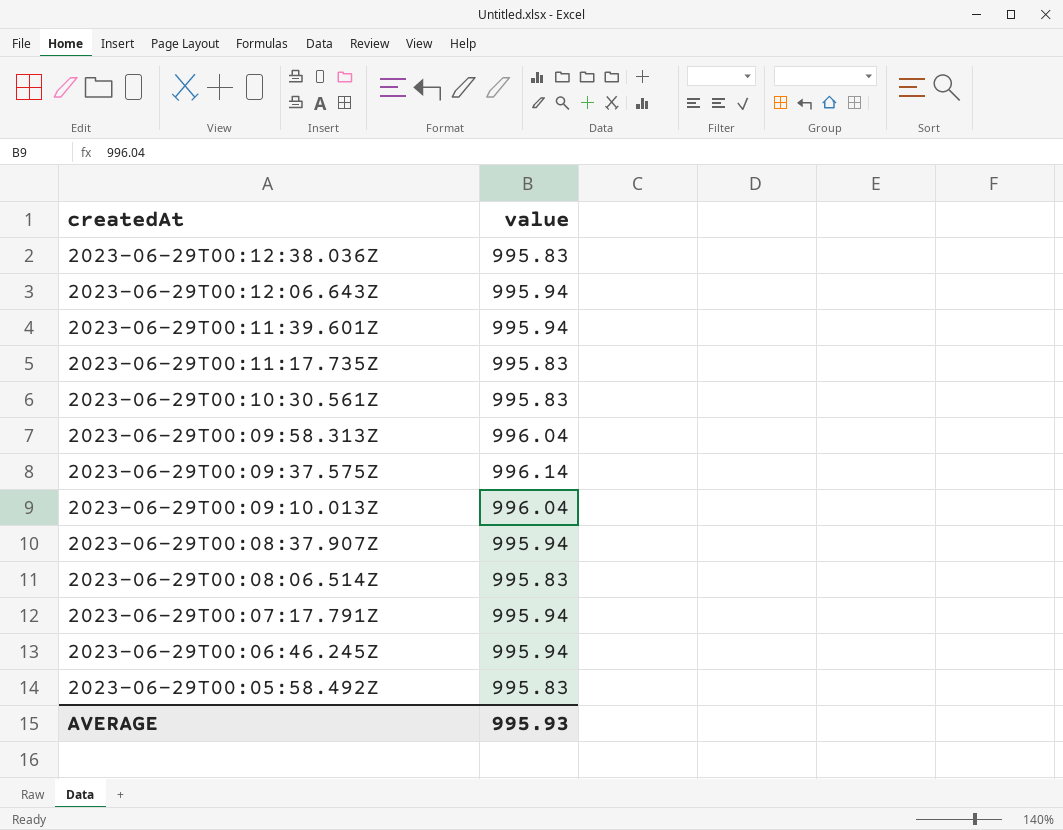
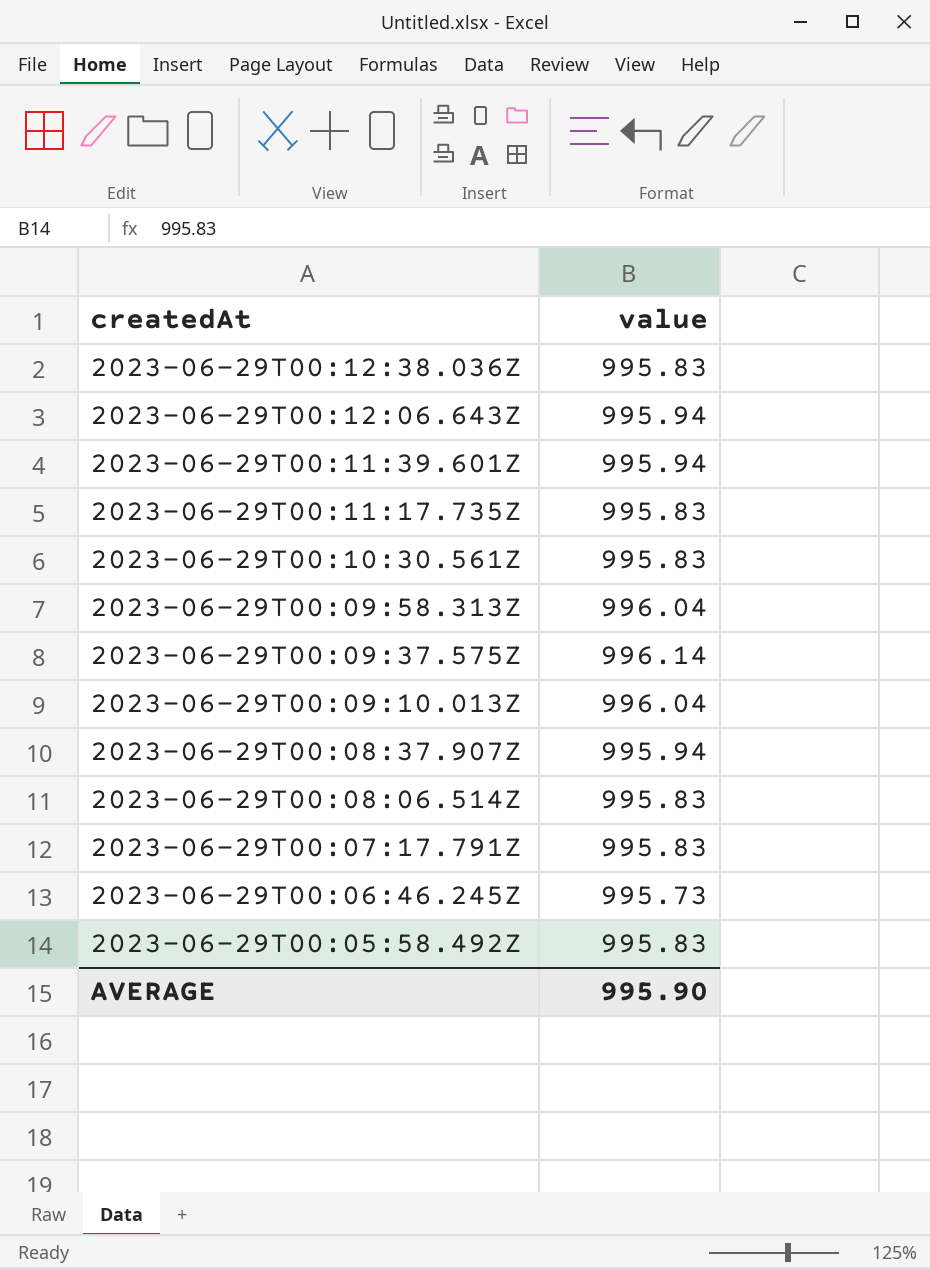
2023-06-29T00:07:17.791Z | value: 995.94 -> 995.83
2023-06-29T00:06:46.245Z | value: 995.94 -> 995.73
AVERAGE | value: 995.93 -> 995.90

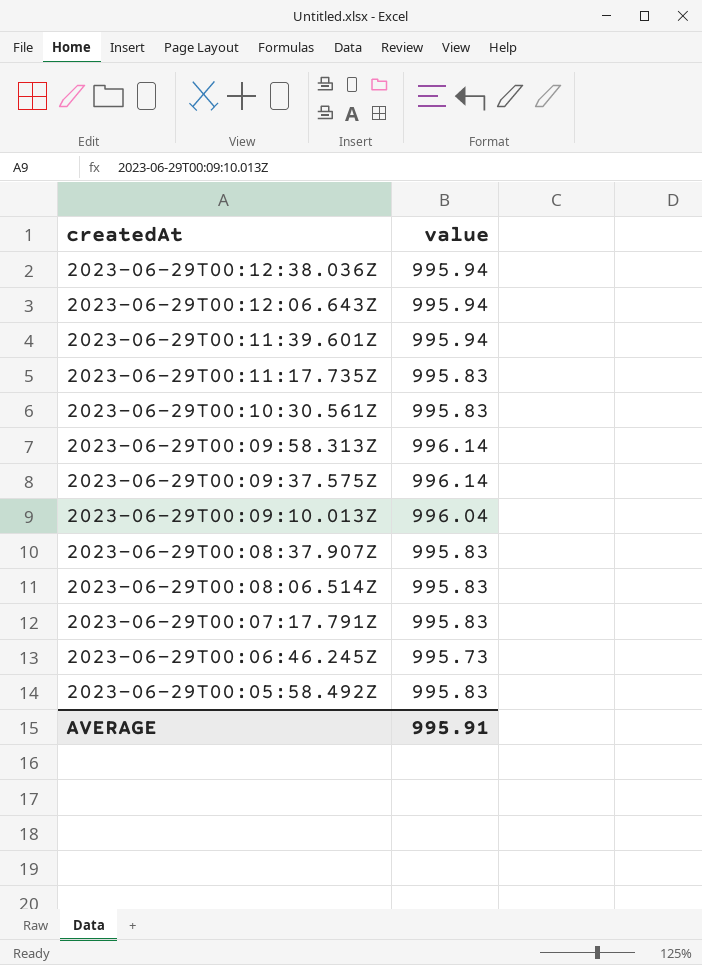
2023-06-29T00:12:38.036Z | value: 995.83 -> 995.94
2023-06-29T00:09:58.313Z | value: 996.04 -> 996.14
2023-06-29T00:08:37.907Z | value: 995.94 -> 995.83
AVERAGE | value: 995.90 -> 995.91

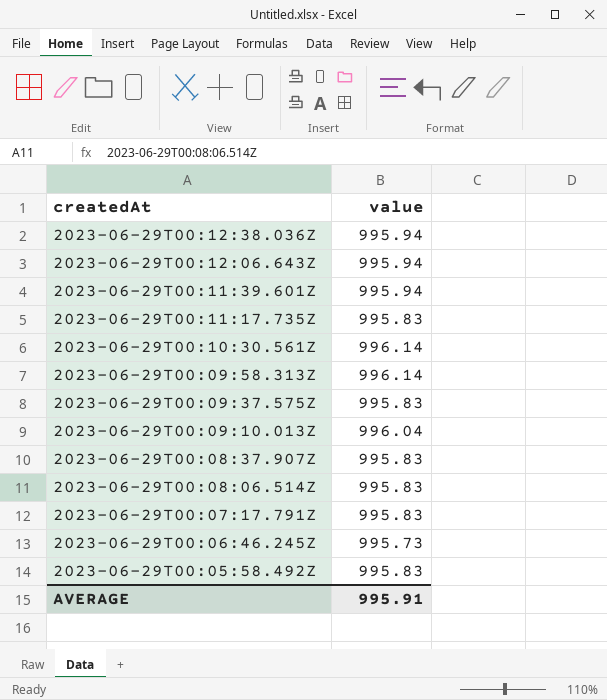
2023-06-29T00:10:30.561Z | value: 995.83 -> 996.14
2023-06-29T00:09:37.575Z | value: 996.14 -> 995.83

